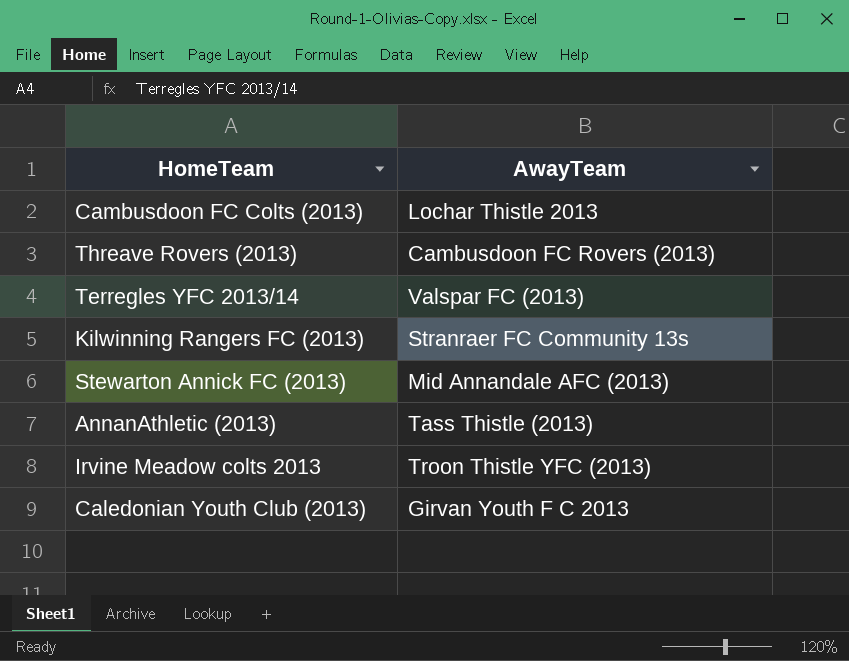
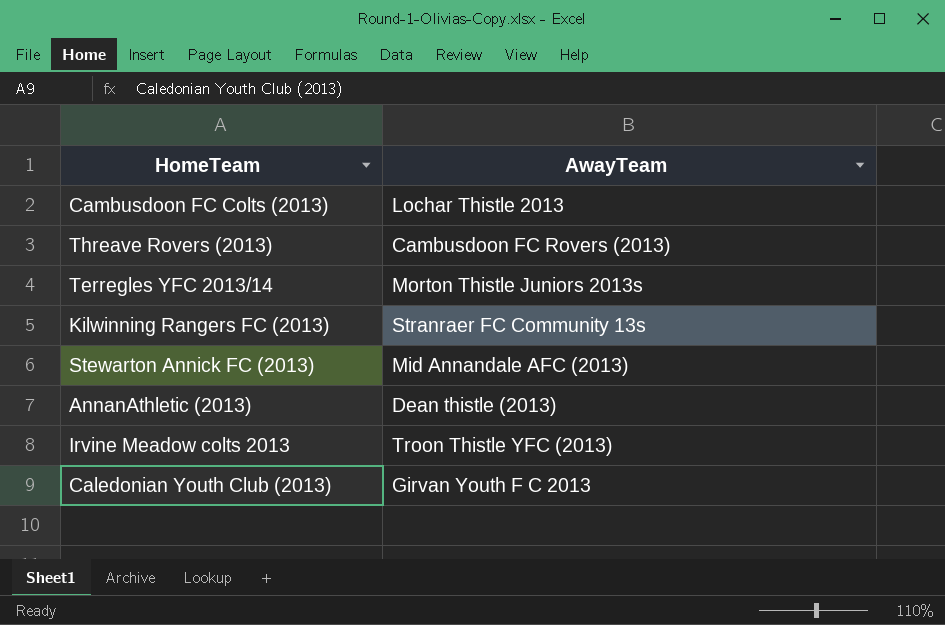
Terregles YFC 2013/14 | AwayTeam: Valspar FC (2013) -> Morton Thistle Juniors 2013s
AnnanAthletic (2013) | AwayTeam: Tass Thistle (2013) -> Dean thistle (2013)

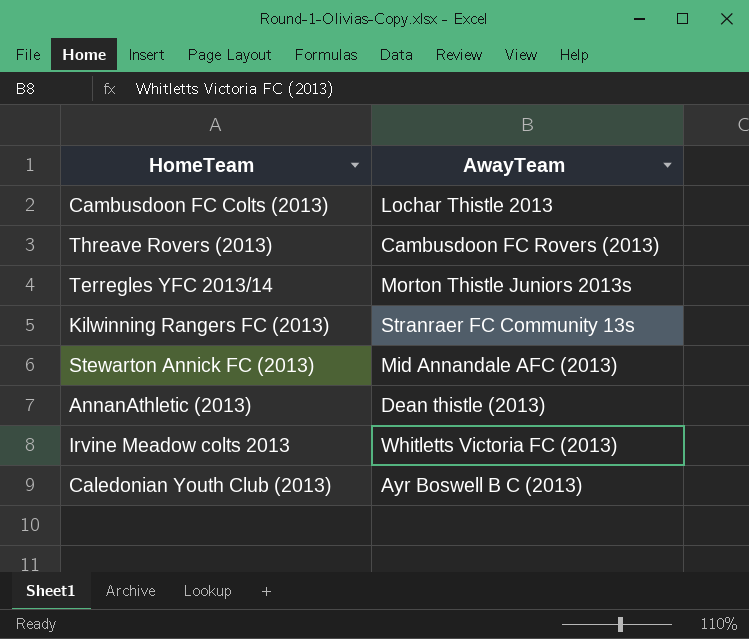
Irvine Meadow colts 2013 | AwayTeam: Troon Thistle YFC (2013) -> Whitletts Victoria FC (2013)
Caledonian Youth Club (2013) | AwayTeam: Girvan Youth F C 2013 -> Ayr Boswell B C (2013)

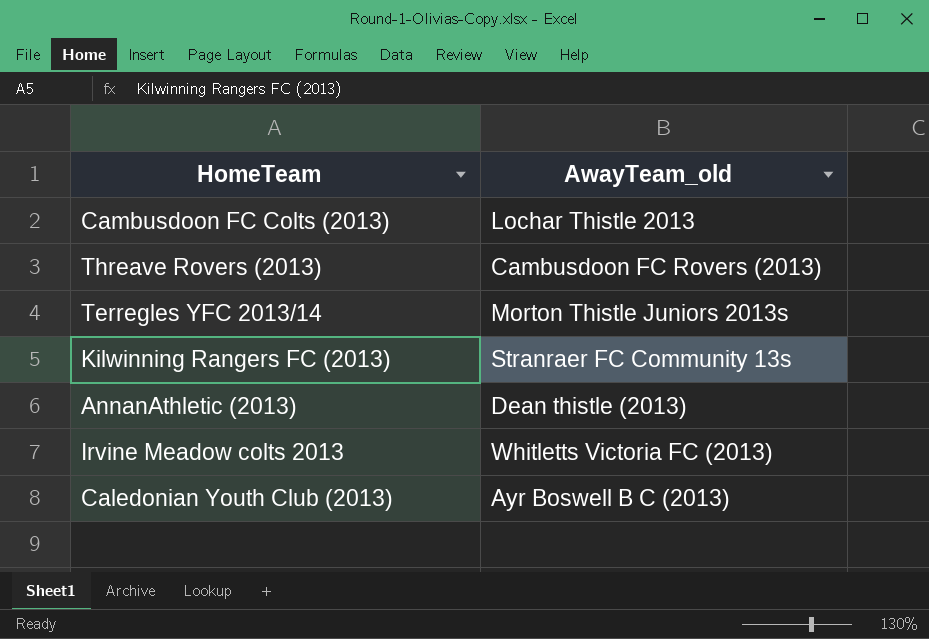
column name: AwayTeam -> AwayTeam_old
row Stewarton Annick FC (2013): Mid Annandale AFC (2013) -> none

